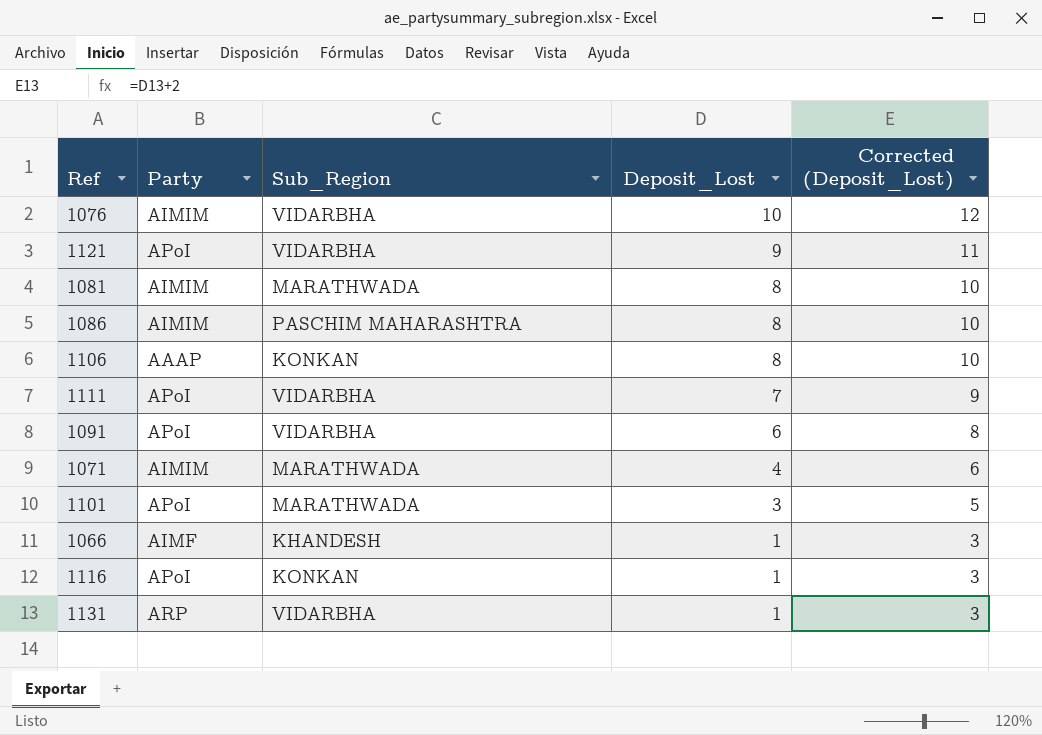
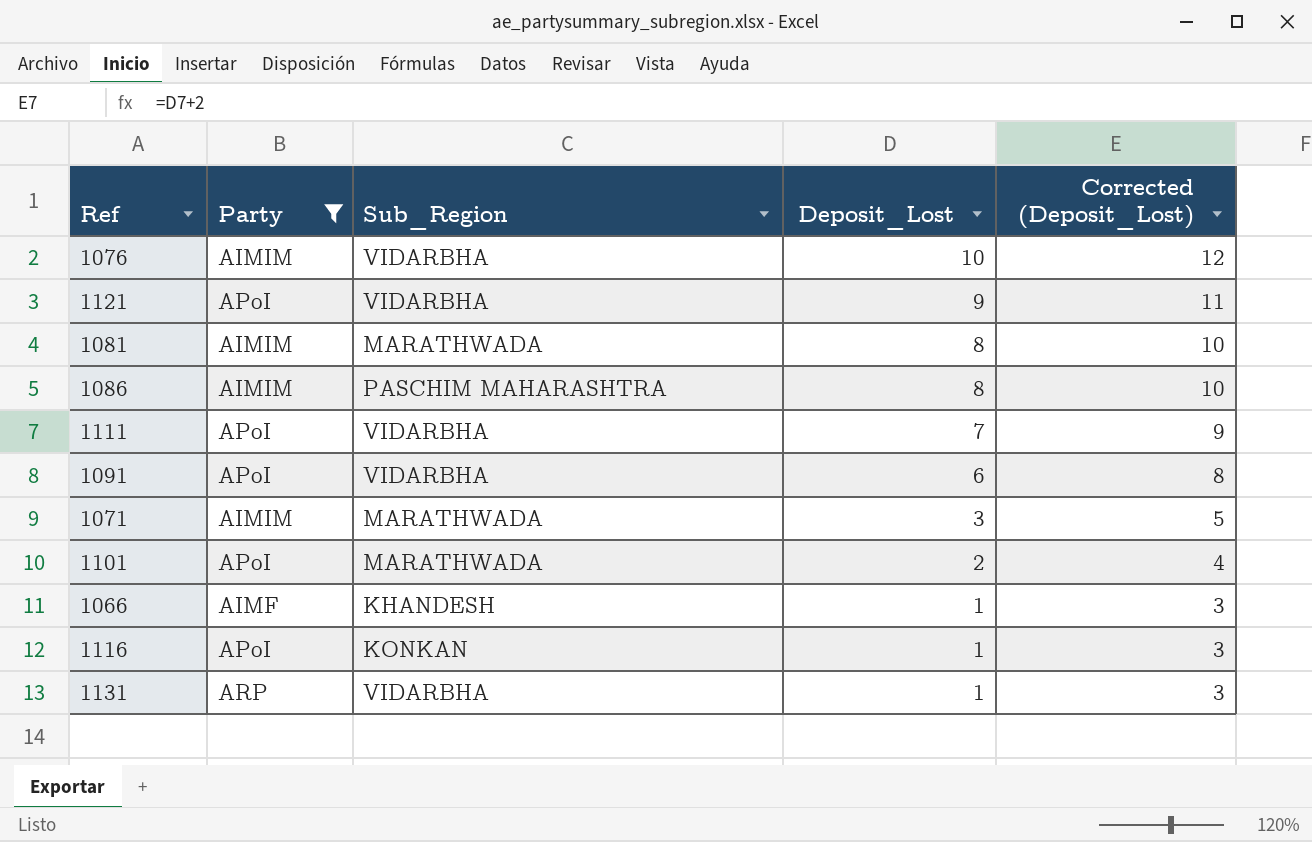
filter: none -> Party != AAAP
1071 | Deposit_Lost: 4 -> 3
1071 | Corrected (Deposit_Lost): 6 -> 5
1101 | Deposit_Lost: 3 -> 2
1101 | Corrected (Deposit_Lost): 5 -> 4

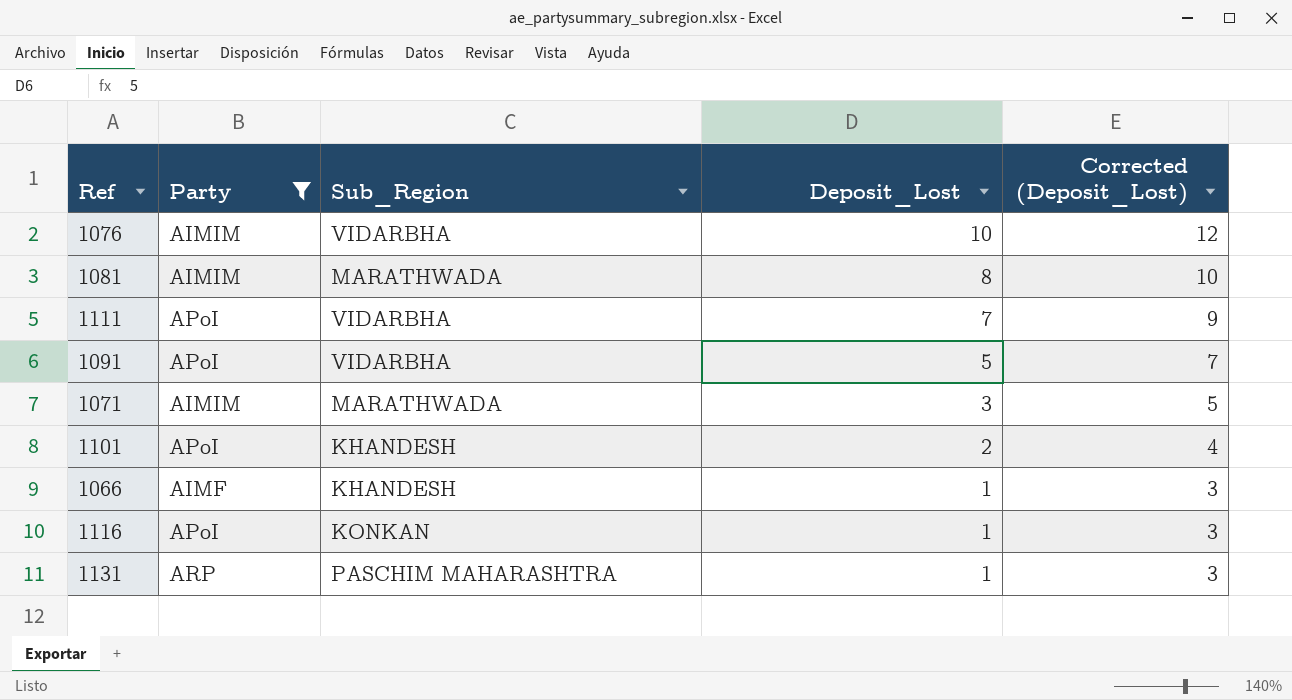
row 1121: APoI | VIDARBHA | 9 | 11 -> none
row 1086: AIMIM | PASCHIM MAHARASHTRA | 8 | 10 -> none
1091 | Deposit_Lost: 6 -> 5
1091 | Corrected (Deposit_Lost): 8 -> 7
1101 | Sub_Region: MARATHWADA -> KHANDESH
1131 | Sub_Region: VIDARBHA -> PASCHIM MAHARASHTRA

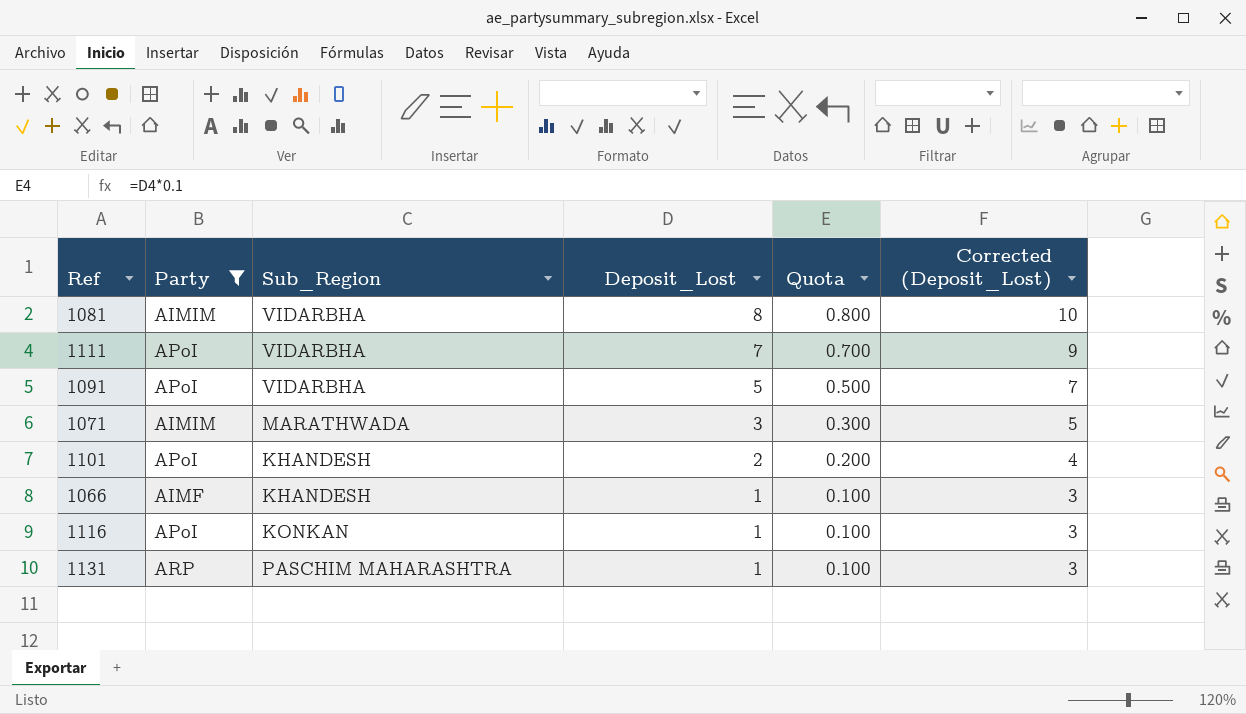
column Quota | formula: none -> [Deposit_Lost] * 0.1
row 1076: AIMIM | VIDARBHA | 10 | 12 -> none
1081 | Sub_Region: MARATHWADA -> VIDARBHA

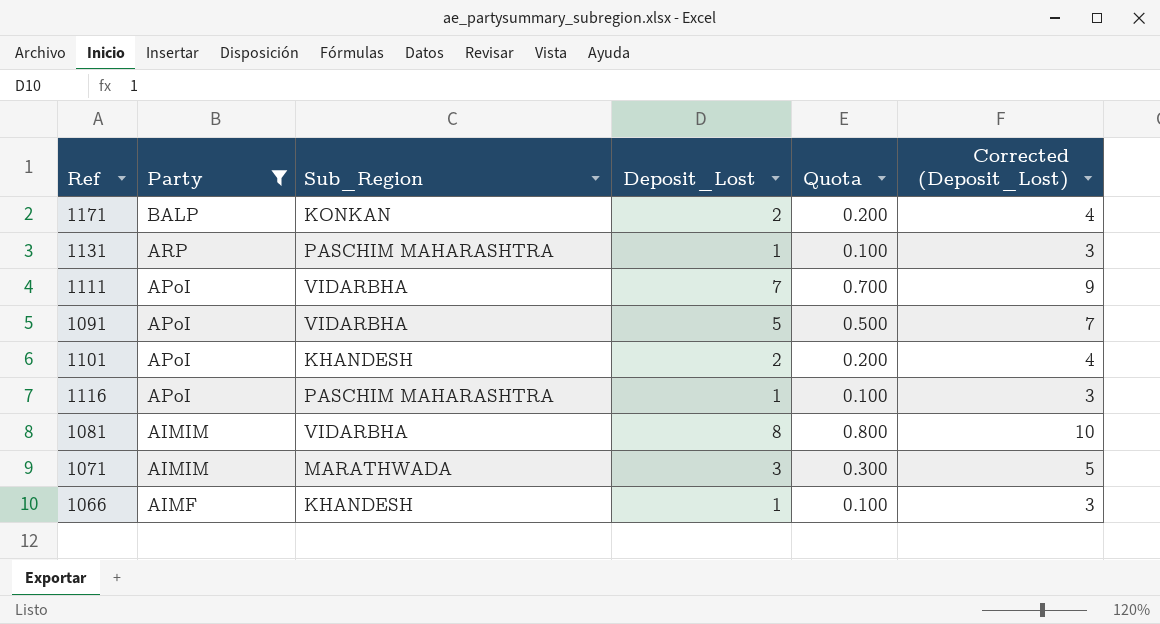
row order: Deposit_Lost descending -> Party descending
row 1171: none -> BALP | KONKAN | 2 | 0.200 | 4
1116 | Sub_Region: KONKAN -> PASCHIM MAHARASHTRA

